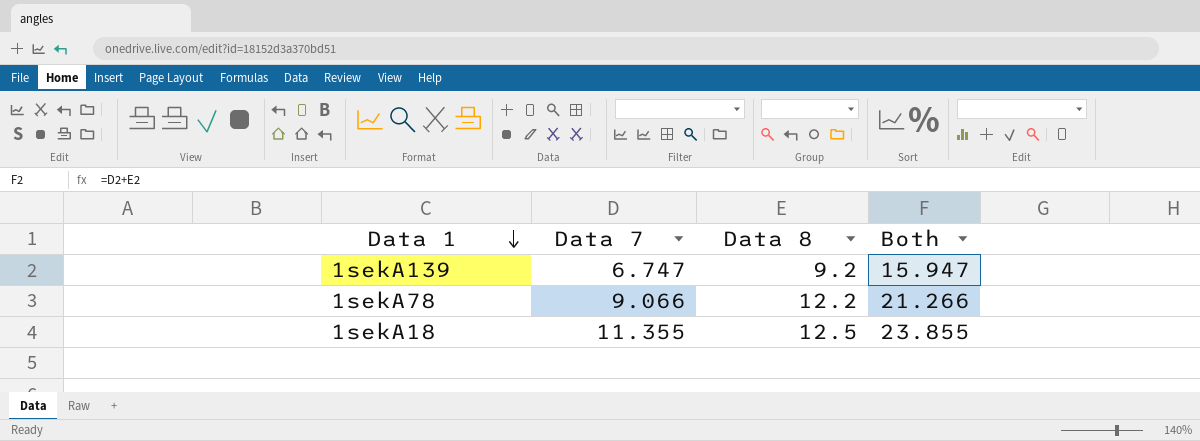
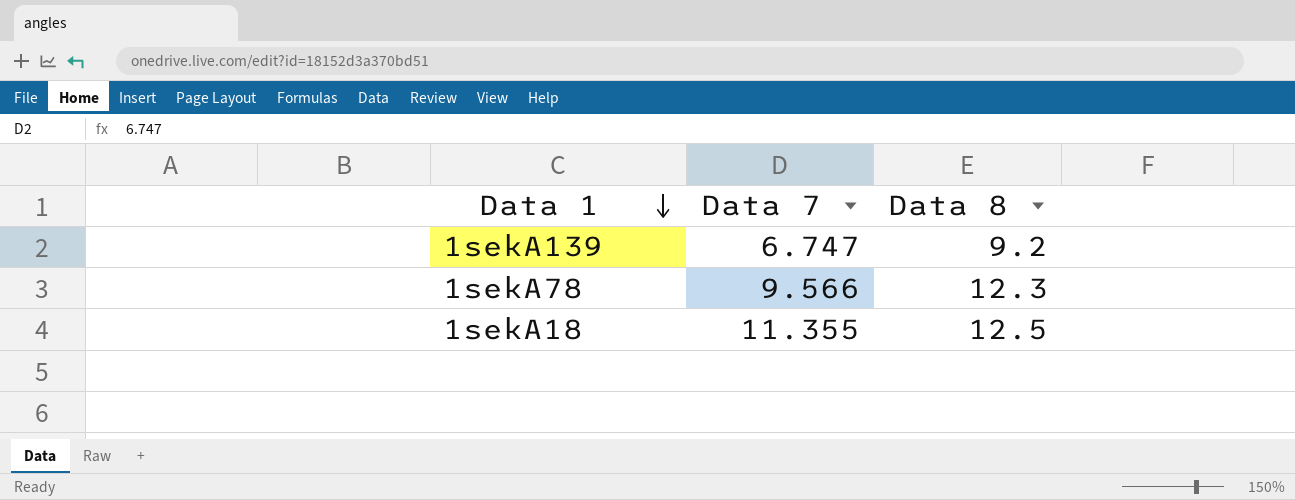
column Both | formula: [Data 7] + [Data 8] -> none
1sekA78 | Data 7: 9.066 -> 9.566
1sekA78 | Data 8: 12.2 -> 12.3

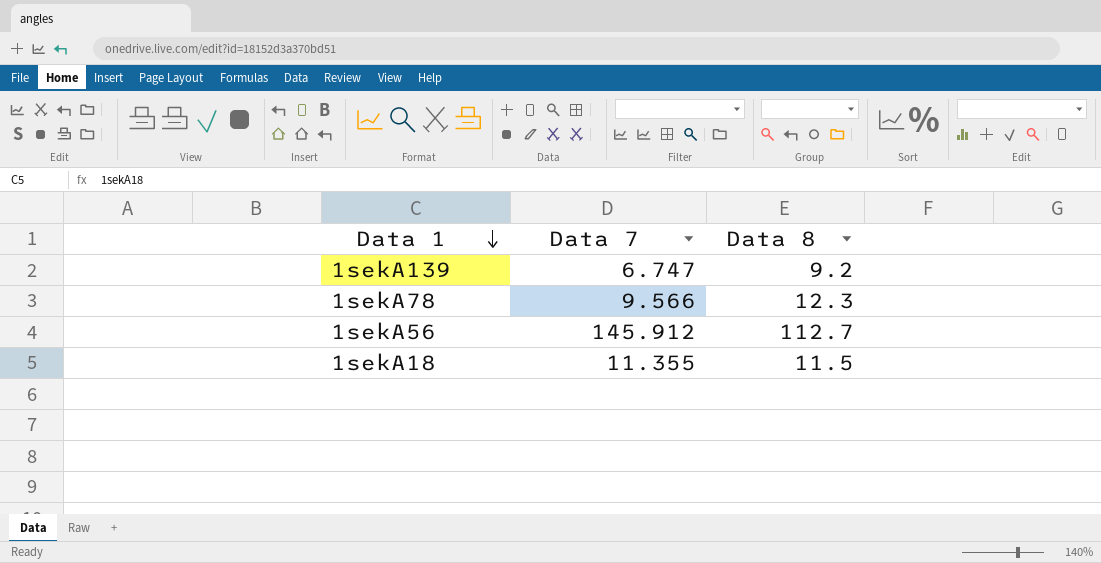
row 1sekA56: none -> 145.912 | 112.7
1sekA18 | Data 8: 12.5 -> 11.5

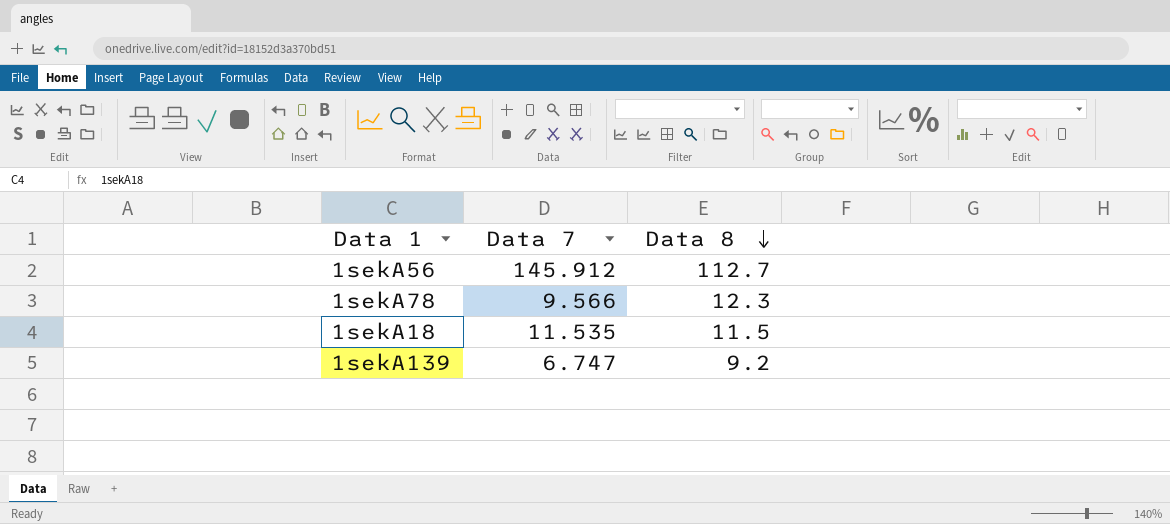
row order: Data 1 descending -> Data 8 descending
1sekA18 | Data 7: 11.355 -> 11.535

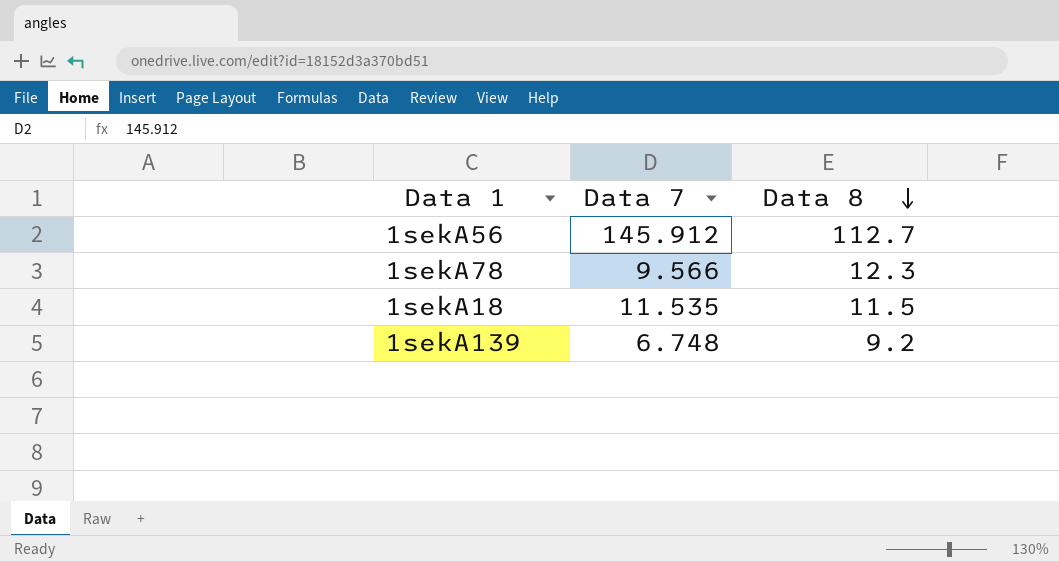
1sekA139 | Data 7: 6.747 -> 6.748

